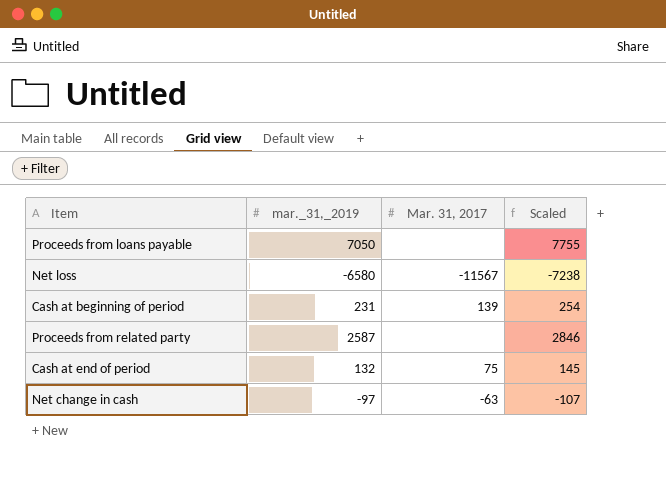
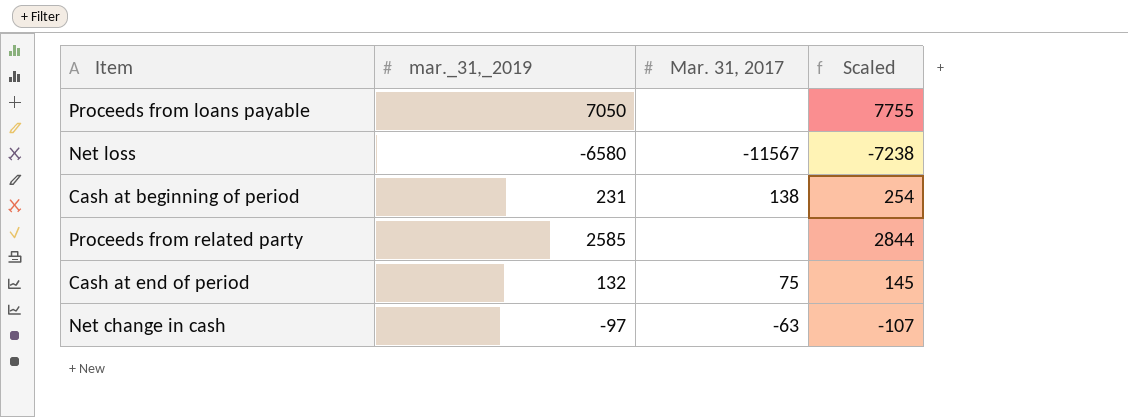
Cash at beginning of period | Mar. 31, 2017: 139 -> 138
Proceeds from related party | mar._31,_2019: 2587 -> 2585
Proceeds from related party | Scaled: 2846 -> 2844

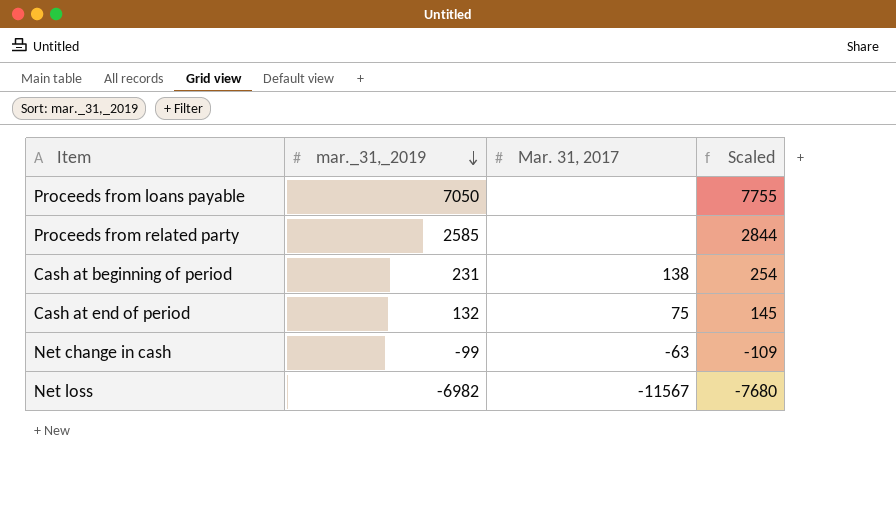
row order: none -> mar._31,_2019 descending
Net change in cash | mar._31,_2019: -97 -> -99
Net change in cash | Scaled: -107 -> -109
Net loss | mar._31,_2019: -6580 -> -6982
Net loss | Scaled: -7238 -> -7680

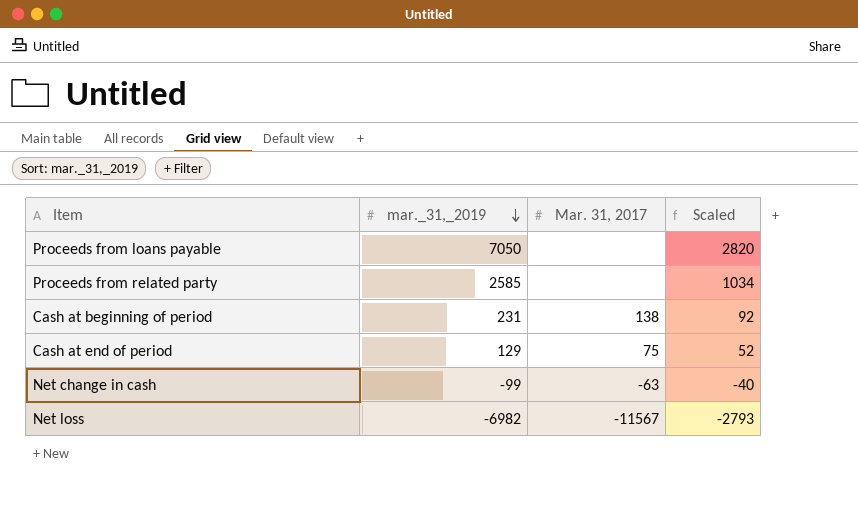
column Scaled | formula: [mar._31,_2019] * 1.1 -> [mar._31,_2019] * 0.4
Cash at end of period | mar._31,_2019: 132 -> 129

